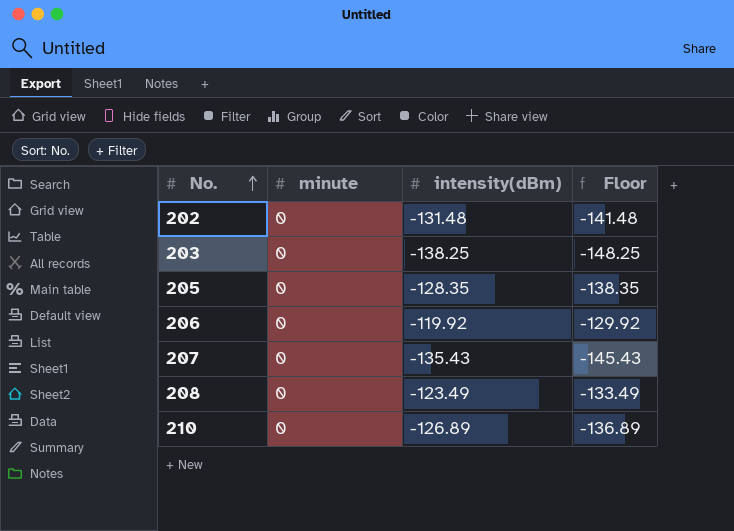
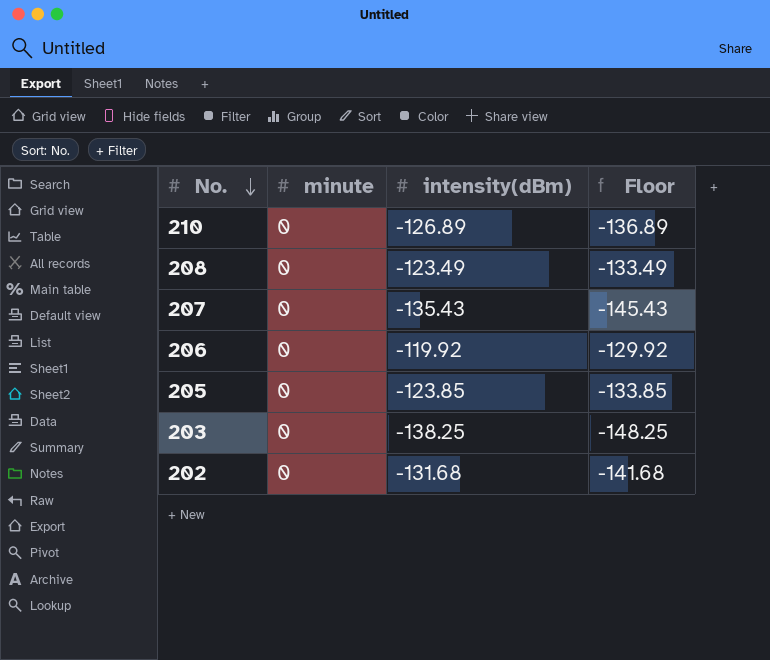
row order: No. ascending -> No. descending
205 | intensity(dBm): -128.35 -> -123.85
205 | Floor: -138.35 -> -133.85
202 | intensity(dBm): -131.48 -> -131.68
202 | Floor: -141.48 -> -141.68

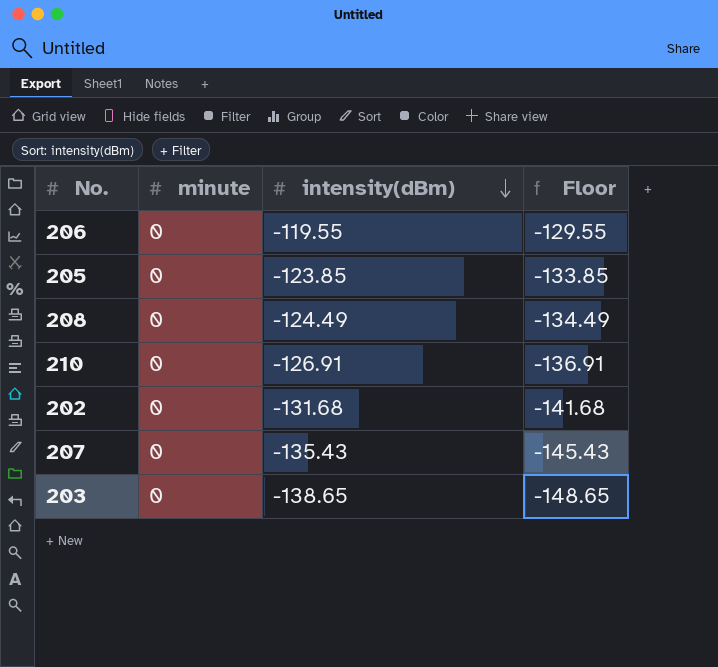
row order: No. descending -> intensity(dBm) descending
206 | intensity(dBm): -119.92 -> -119.55
206 | Floor: -129.92 -> -129.55
208 | intensity(dBm): -123.49 -> -124.49
208 | Floor: -133.49 -> -134.49
210 | intensity(dBm): -126.89 -> -126.91
210 | Floor: -136.89 -> -136.91
203 | intensity(dBm): -138.25 -> -138.65
203 | Floor: -148.25 -> -148.65

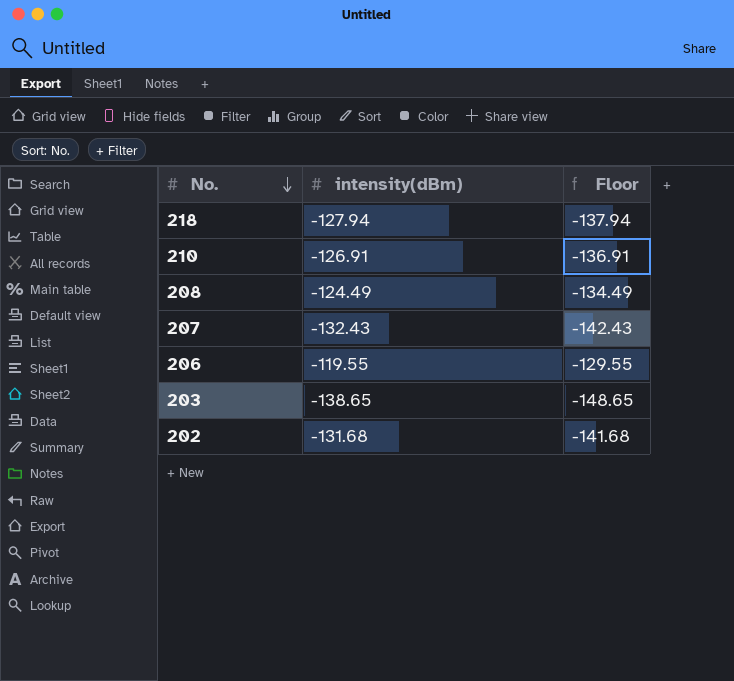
row order: intensity(dBm) descending -> No. descending
column minute | position: 2 -> none
row 205: 0 | -123.85 | -133.85 -> none
row 218: none -> -127.94 | -137.94
207 | intensity(dBm): -135.43 -> -132.43
207 | Floor: -145.43 -> -142.43

